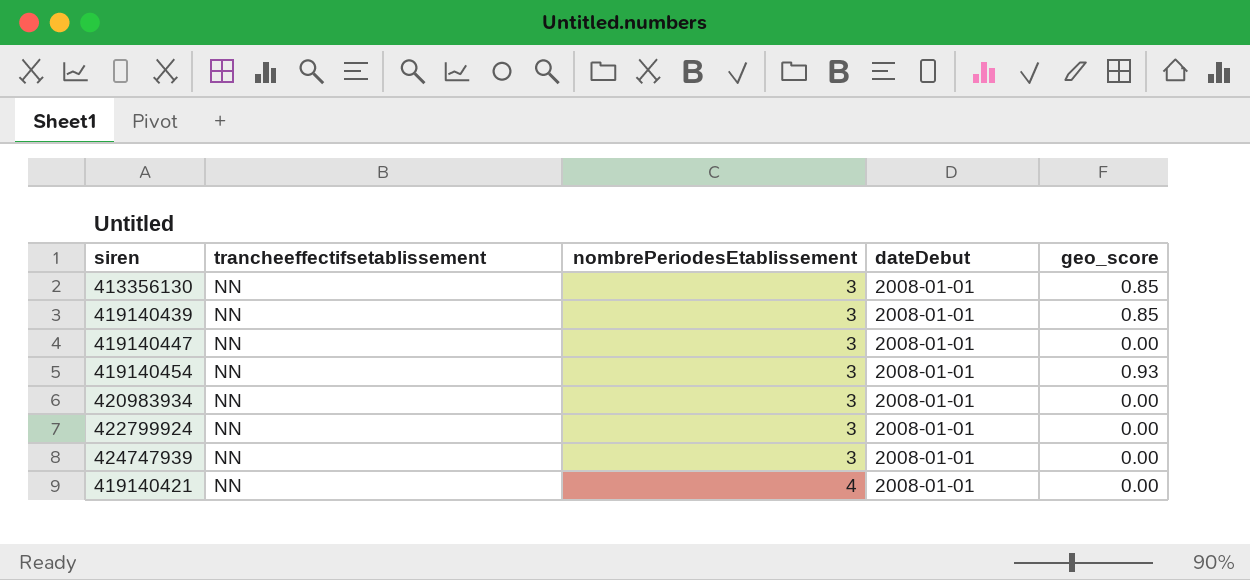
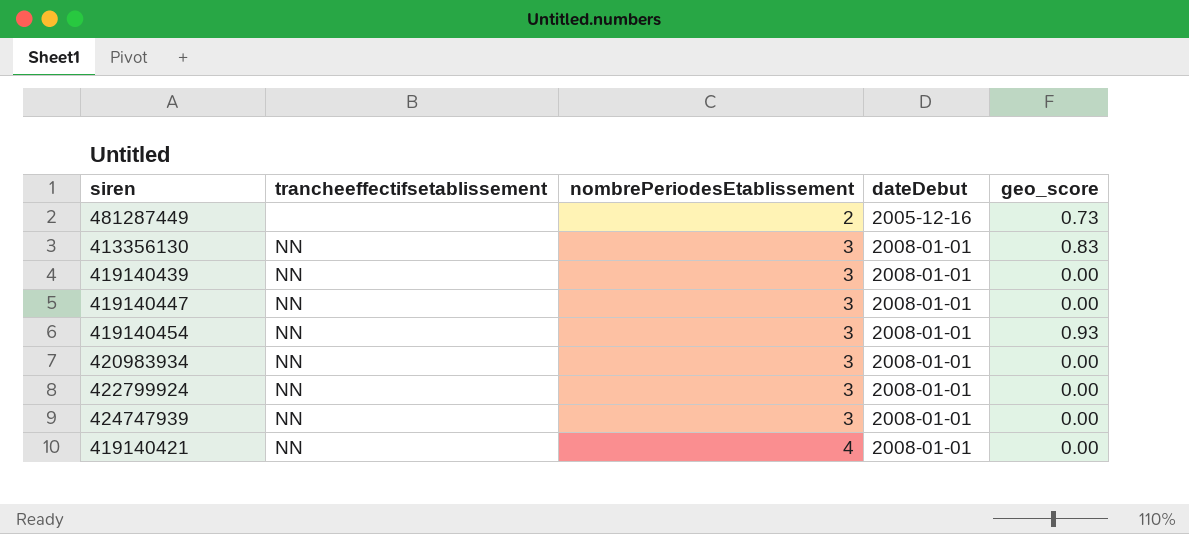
row 481287449: none -> none | 2 | 2005-12-16 | 0.73
413356130 | geo_score: 0.85 -> 0.83
419140439 | geo_score: 0.85 -> 0.00

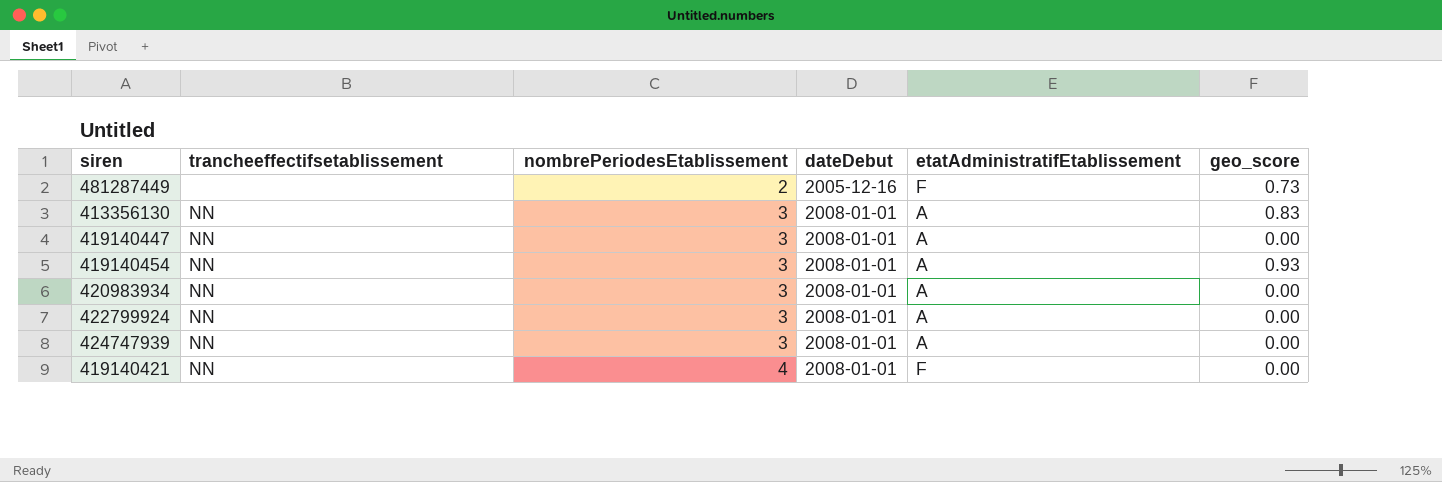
column etatAdministratifEtablissement | position: none -> 5
row 419140439: NN | 3 | 2008-01-01 | 0.00 -> none

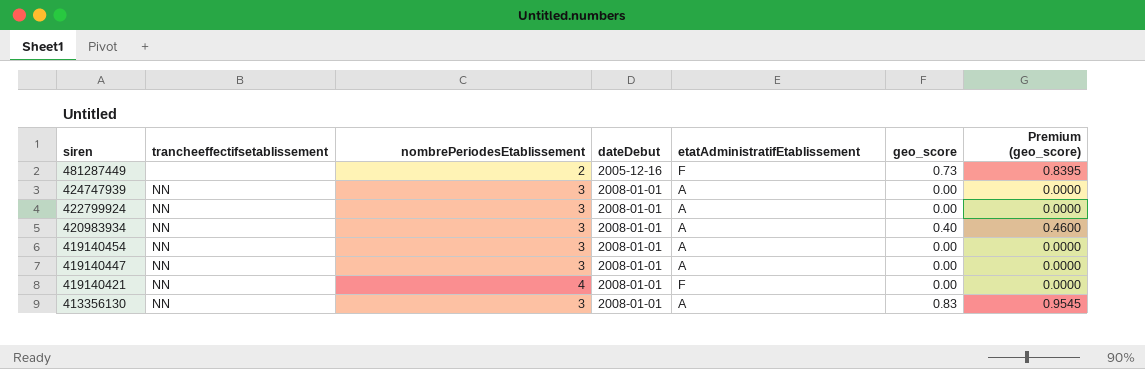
row order: nombrePeriodesEtablissement ascending -> siren descending
column Premium (geo_score) | formula: none -> [geo_score] * 1.15
420983934 | geo_score: 0.00 -> 0.40
419140454 | geo_score: 0.93 -> 0.00

